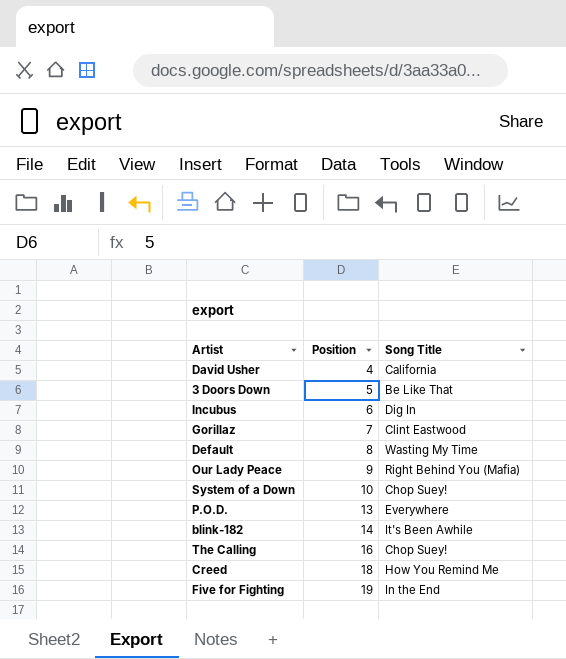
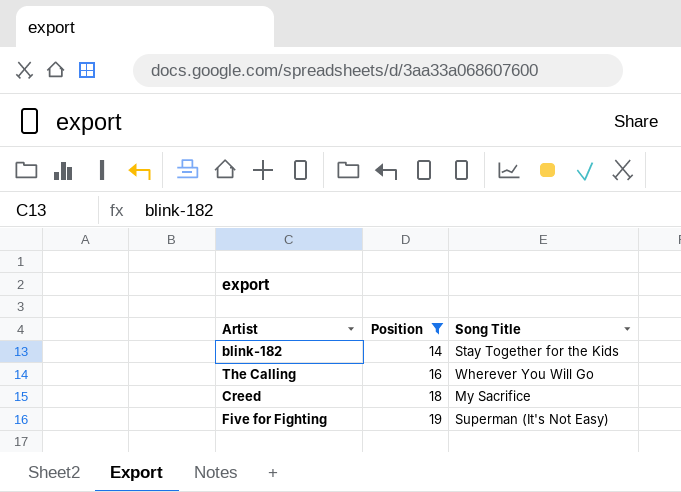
filter: none -> Position >= 14
blink-182 | Song Title: It's Been Awhile -> Stay Together for the Kids
The Calling | Song Title: Chop Suey! -> Wherever You Will Go
Creed | Song Title: How You Remind Me -> My Sacrifice
Five for Fighting | Song Title: In the End -> Superman (It's Not Easy)

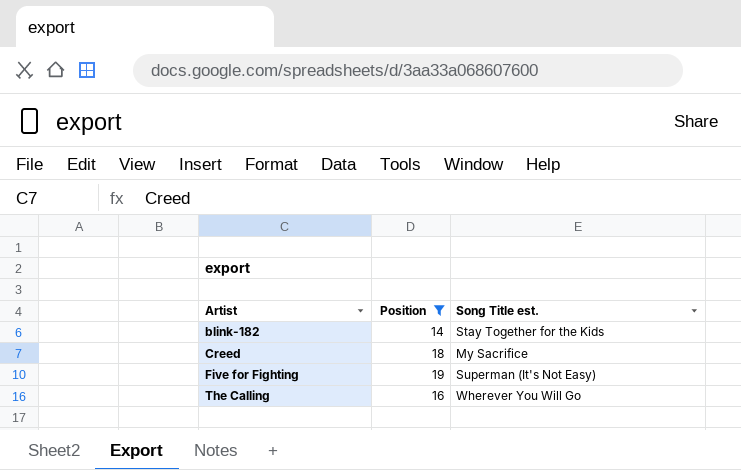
row order: Position ascending -> Artist ascending
column name: Song Title -> Song Title est.

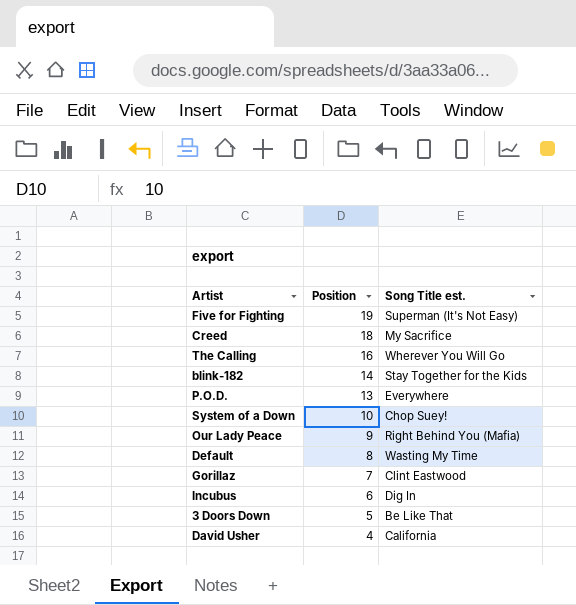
filter: Position >= 14 -> none
row order: Artist ascending -> Position descending

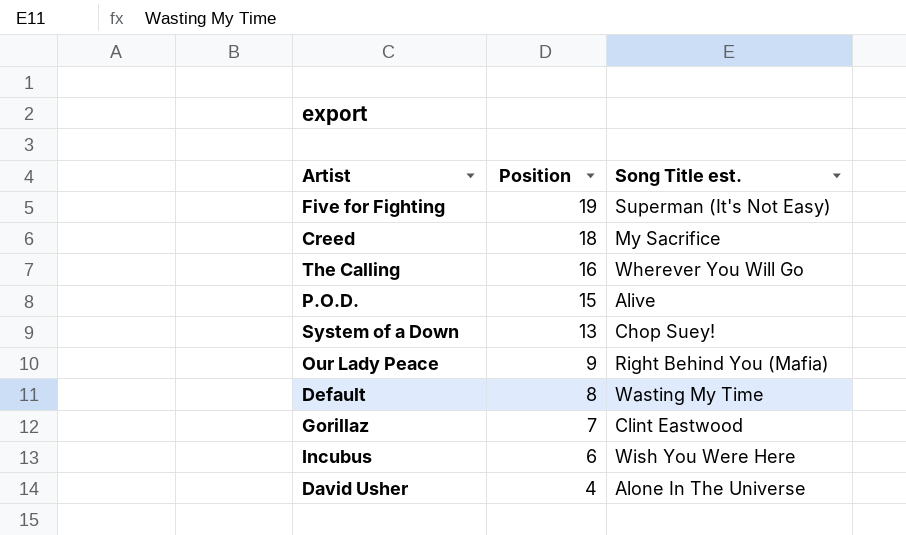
row blink-182: 14 | Stay Together for the Kids -> none
row 3 Doors Down: 5 | Be Like That -> none
P.O.D. | Position: 13 -> 15
P.O.D. | Song Title est.: Everywhere -> Alive
System of a Down | Position: 10 -> 13
Incubus | Song Title est.: Dig In -> Wish You Were Here
David Usher | Song Title est.: California -> Alone In The Universe

